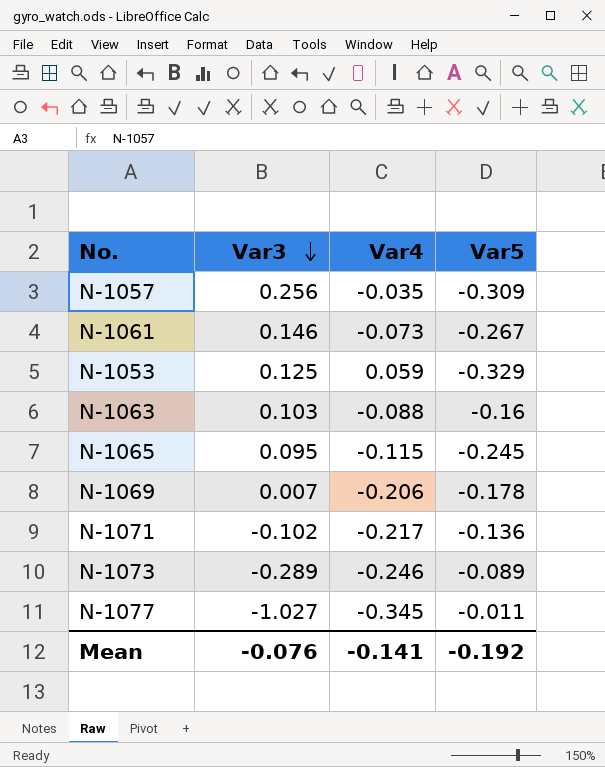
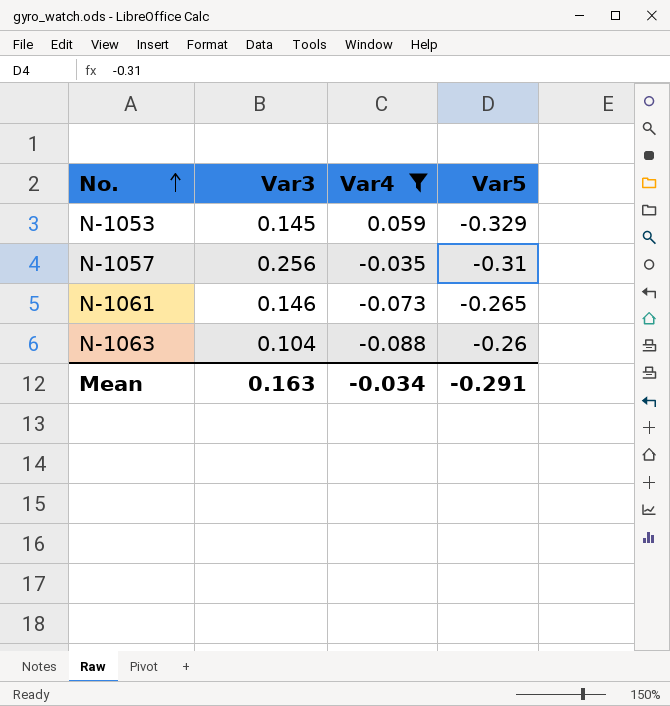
filter: none -> Var4 >= -0.088
row order: Var3 descending -> No. ascending
N-1053 | Var3: 0.125 -> 0.145
N-1057 | Var5: -0.309 -> -0.31
N-1061 | Var5: -0.267 -> -0.265
N-1063 | Var3: 0.103 -> 0.104
N-1063 | Var5: -0.16 -> -0.26
Mean | Var3: -0.076 -> 0.163
Mean | Var4: -0.141 -> -0.034
Mean | Var5: -0.192 -> -0.291

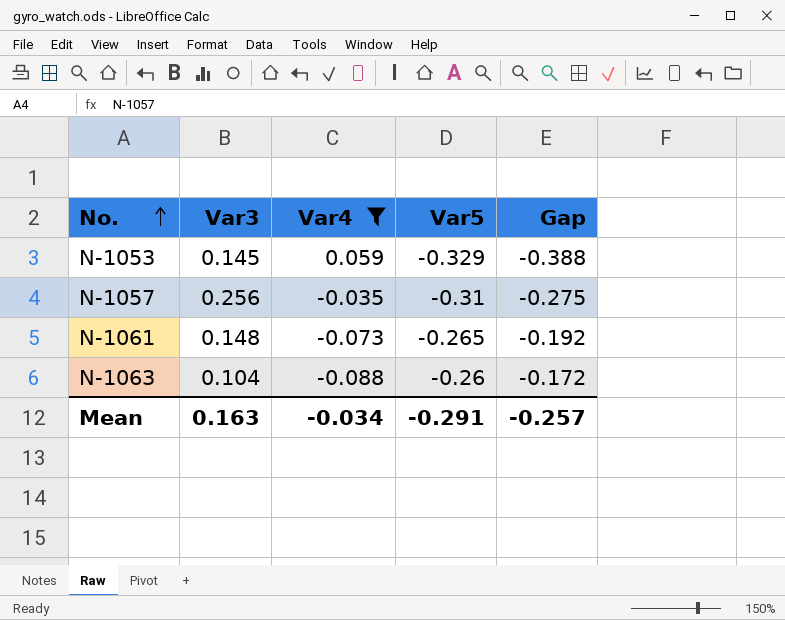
column Gap | formula: none -> [Var5] - [Var4]
N-1061 | Var3: 0.146 -> 0.148

